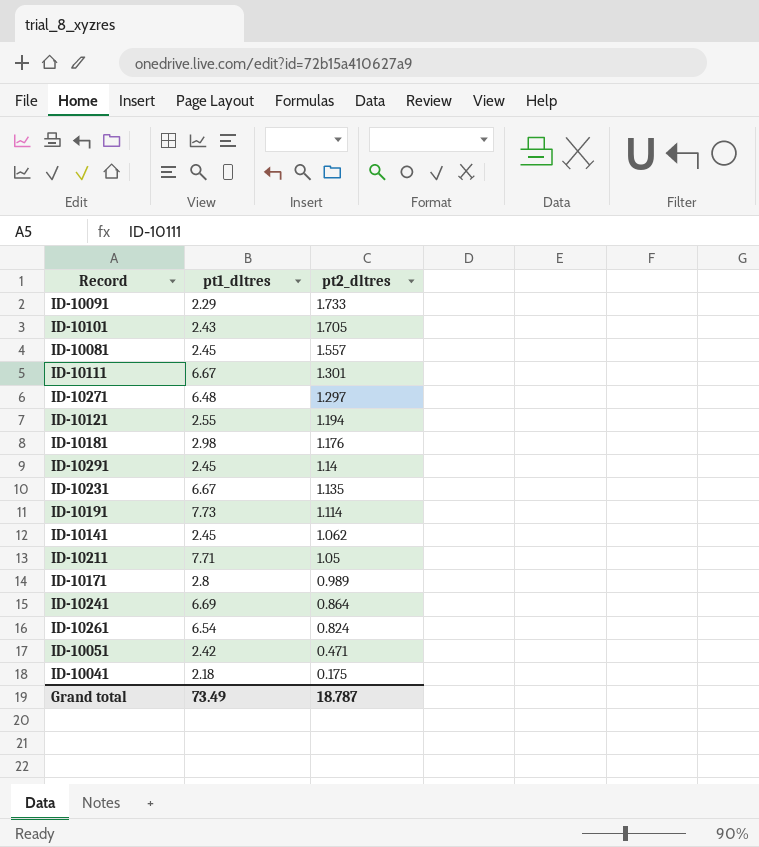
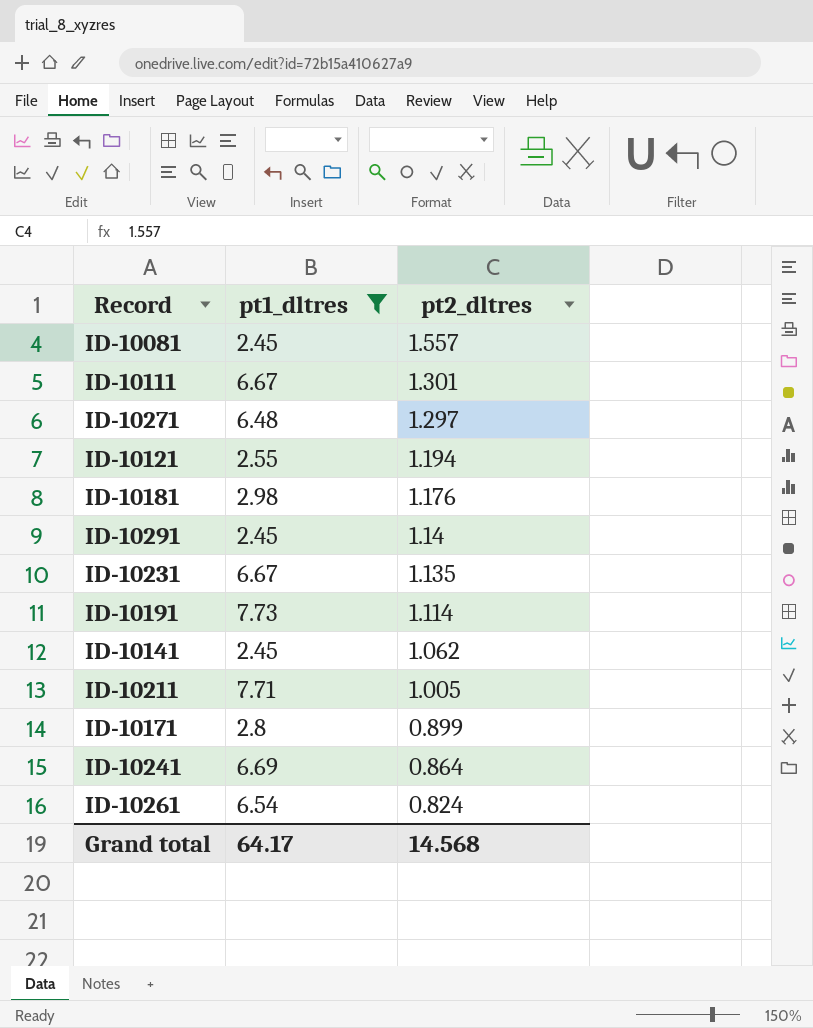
filter: none -> pt1_dltres >= 2.45
ID-10211 | pt2_dltres: 1.05 -> 1.005
ID-10171 | pt2_dltres: 0.989 -> 0.899
Grand total | pt1_dltres: 73.49 -> 64.17
Grand total | pt2_dltres: 18.787 -> 14.568

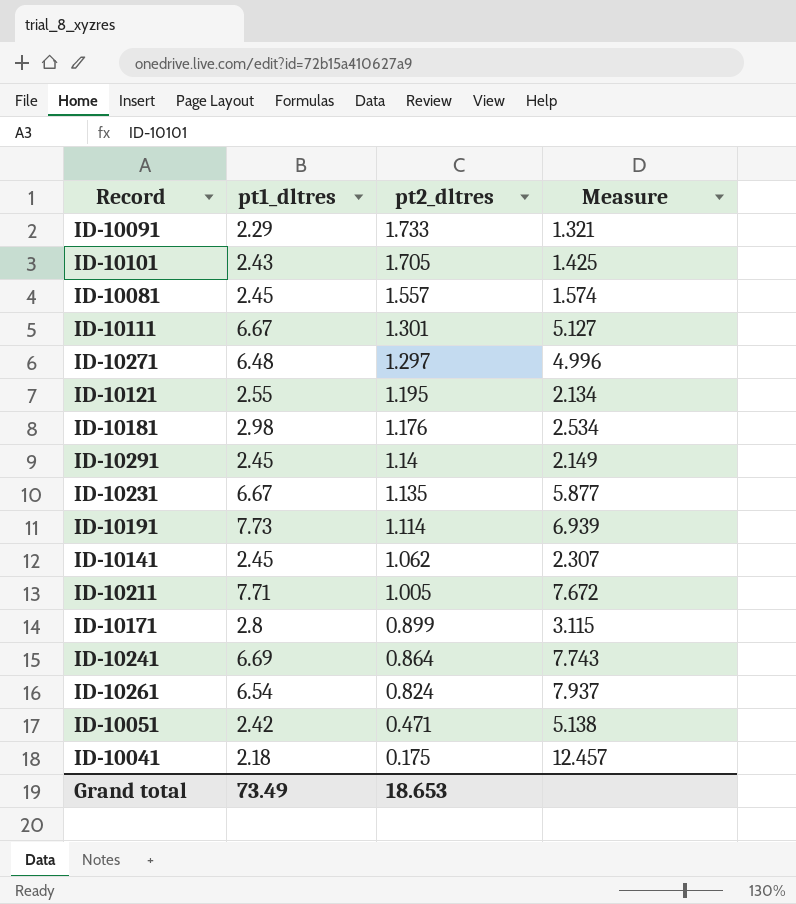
filter: pt1_dltres >= 2.45 -> none
column Measure | formula: none -> [pt1_dltres] / [pt2_dltres]
ID-10121 | pt2_dltres: 1.194 -> 1.195
Grand total | pt1_dltres: 64.17 -> 73.49
Grand total | pt2_dltres: 14.568 -> 18.653

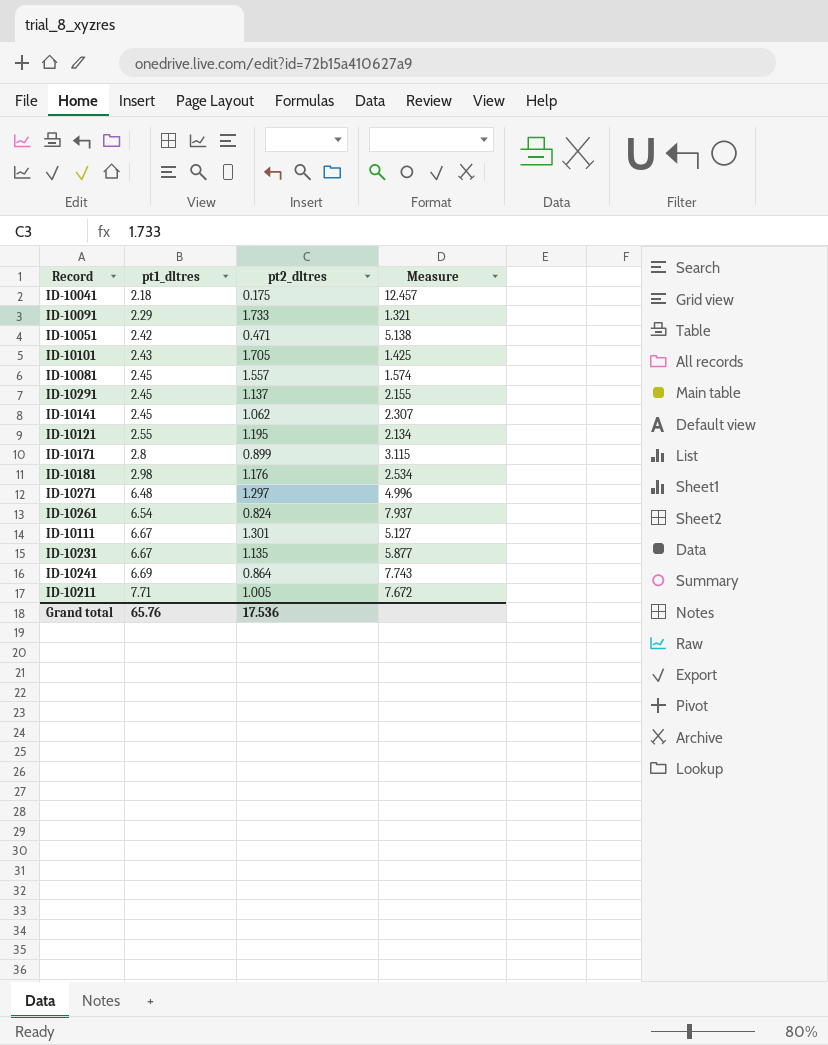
row order: pt2_dltres descending -> pt1_dltres ascending
row ID-10191: 7.73 | 1.114 | 6.939 -> none
ID-10291 | pt2_dltres: 1.14 -> 1.137
ID-10291 | Measure: 2.149 -> 2.155
Grand total | pt1_dltres: 73.49 -> 65.76
Grand total | pt2_dltres: 18.653 -> 17.536

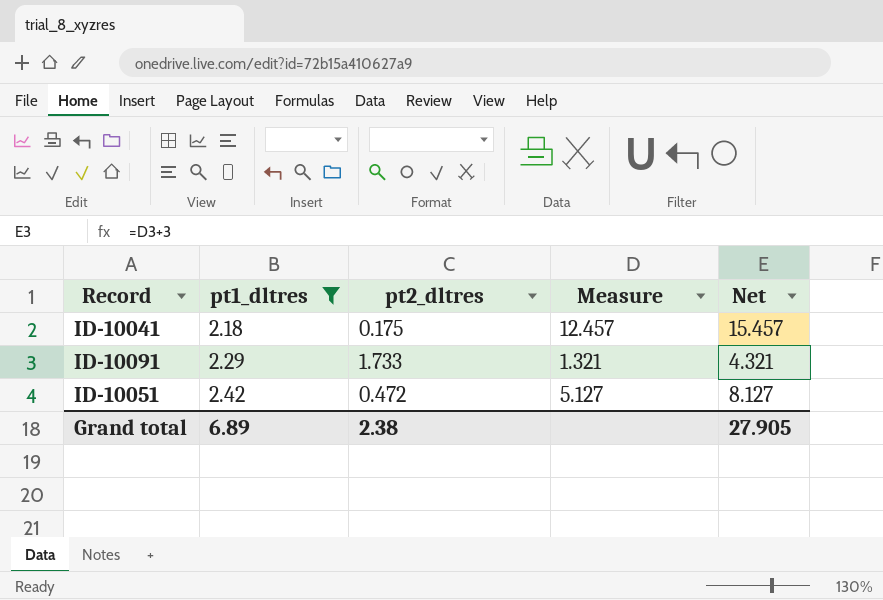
filter: none -> pt1_dltres <= 2.42
column Net | formula: none -> [Measure] + 3
ID-10051 | pt2_dltres: 0.471 -> 0.472
ID-10051 | Measure: 5.138 -> 5.127
Grand total | pt1_dltres: 65.76 -> 6.89
Grand total | pt2_dltres: 17.536 -> 2.38

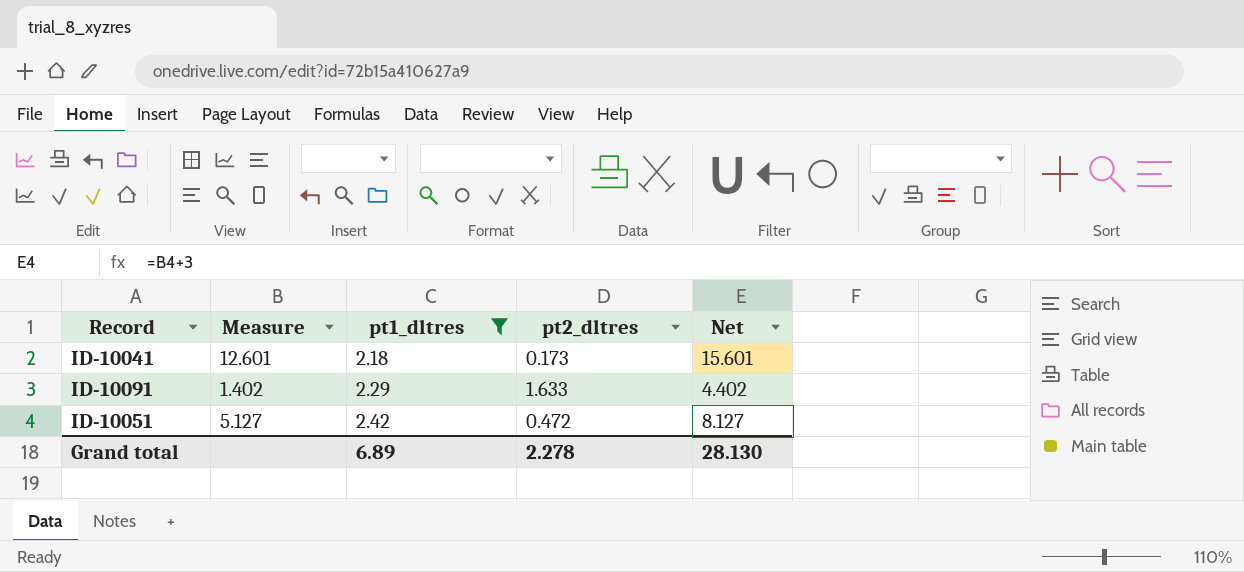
column Measure | position: 4 -> 2
ID-10041 | Measure: 12.457 -> 12.601
ID-10041 | pt2_dltres: 0.175 -> 0.173
ID-10041 | Net: 15.457 -> 15.601
ID-10091 | Measure: 1.321 -> 1.402
ID-10091 | pt2_dltres: 1.733 -> 1.633
ID-10091 | Net: 4.321 -> 4.402
Grand total | pt2_dltres: 2.38 -> 2.278
Grand total | Net: 27.905 -> 28.130

